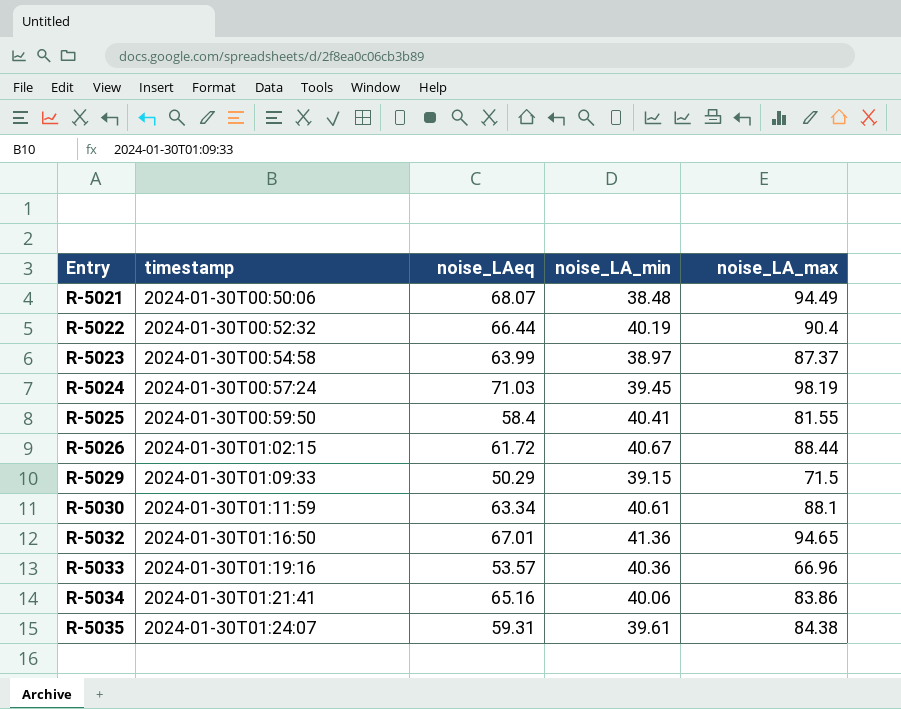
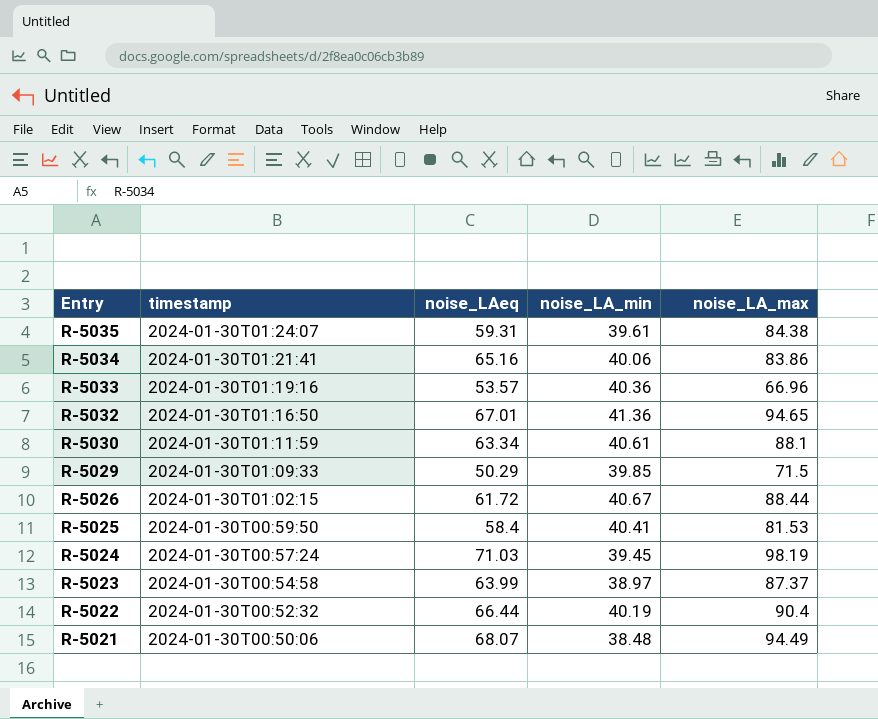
row order: Entry ascending -> Entry descending
R-5029 | noise_LA_min: 39.15 -> 39.85
R-5025 | noise_LA_max: 81.55 -> 81.53

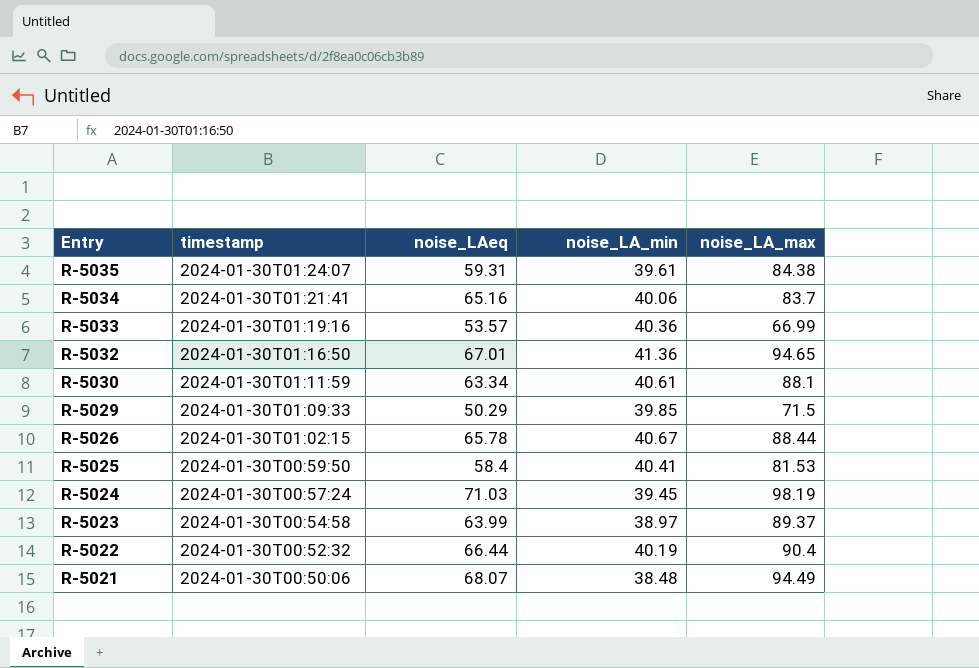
R-5034 | noise_LA_max: 83.86 -> 83.7
R-5033 | noise_LA_max: 66.96 -> 66.99
R-5026 | noise_LAeq: 61.72 -> 65.78
R-5023 | noise_LA_max: 87.37 -> 89.37

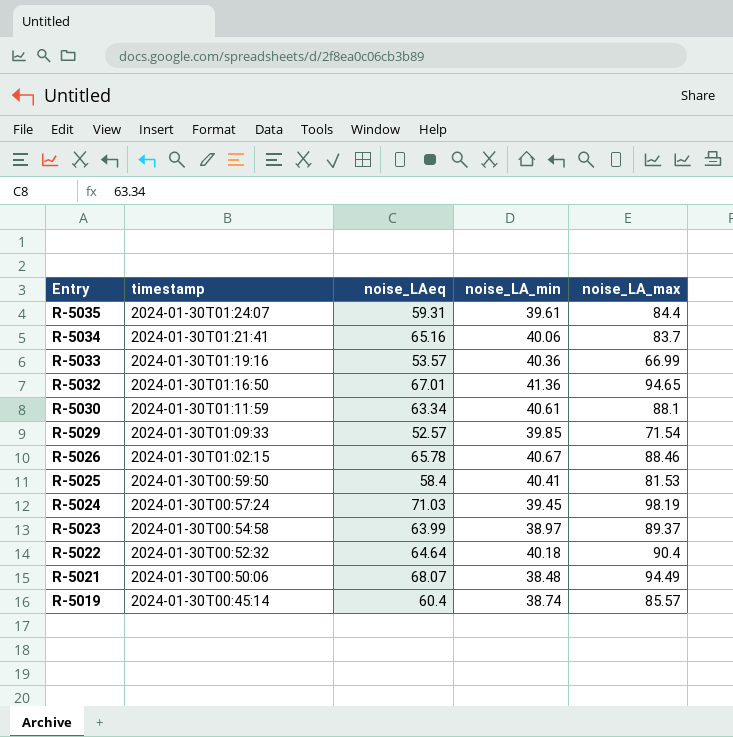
R-5035 | noise_LA_max: 84.38 -> 84.4
R-5029 | noise_LAeq: 50.29 -> 52.57
R-5029 | noise_LA_max: 71.5 -> 71.54
R-5026 | noise_LA_max: 88.44 -> 88.46
R-5022 | noise_LAeq: 66.44 -> 64.64
R-5022 | noise_LA_min: 40.19 -> 40.18
row R-5019: none -> 2024-01-30T00:45:14 | 60.4 | 38.74 | 85.57

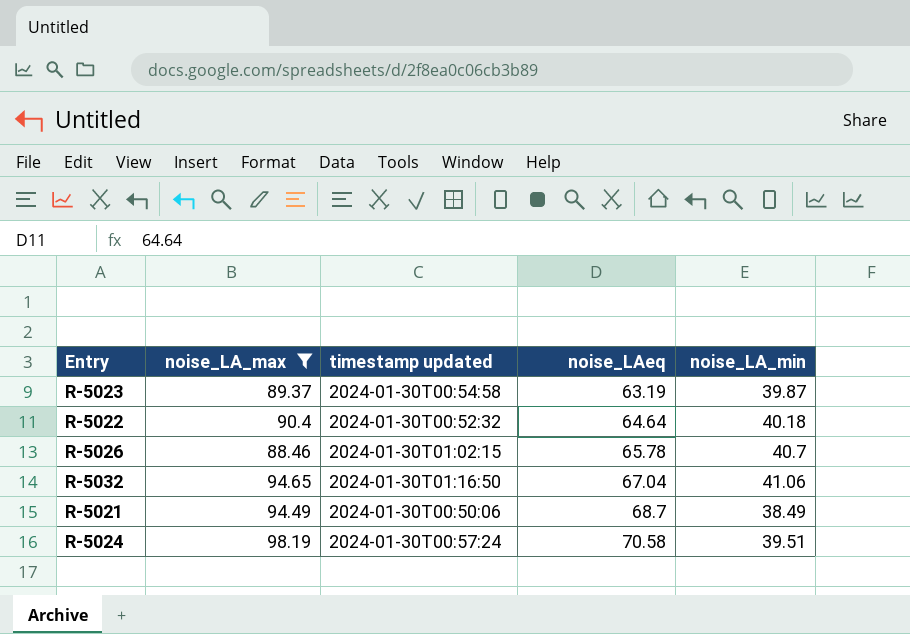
filter: none -> noise_LA_max >= 88.46
row order: Entry descending -> noise_LAeq ascending
column noise_LA_max | position: 5 -> 2
column name: timestamp -> timestamp updated
R-5023 | noise_LAeq: 63.99 -> 63.19
R-5023 | noise_LA_min: 38.97 -> 39.87
R-5026 | noise_LA_min: 40.67 -> 40.7
R-5032 | noise_LAeq: 67.01 -> 67.04
R-5032 | noise_LA_min: 41.36 -> 41.06
R-5021 | noise_LAeq: 68.07 -> 68.7
R-5021 | noise_LA_min: 38.48 -> 38.49
R-5024 | noise_LAeq: 71.03 -> 70.58
R-5024 | noise_LA_min: 39.45 -> 39.51

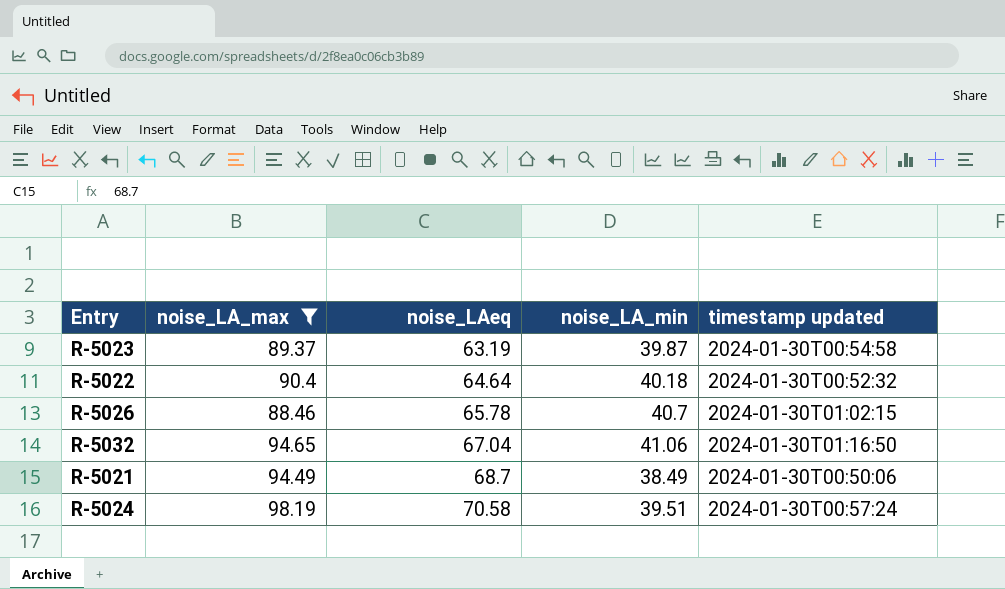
column timestamp updated | position: 3 -> 5

